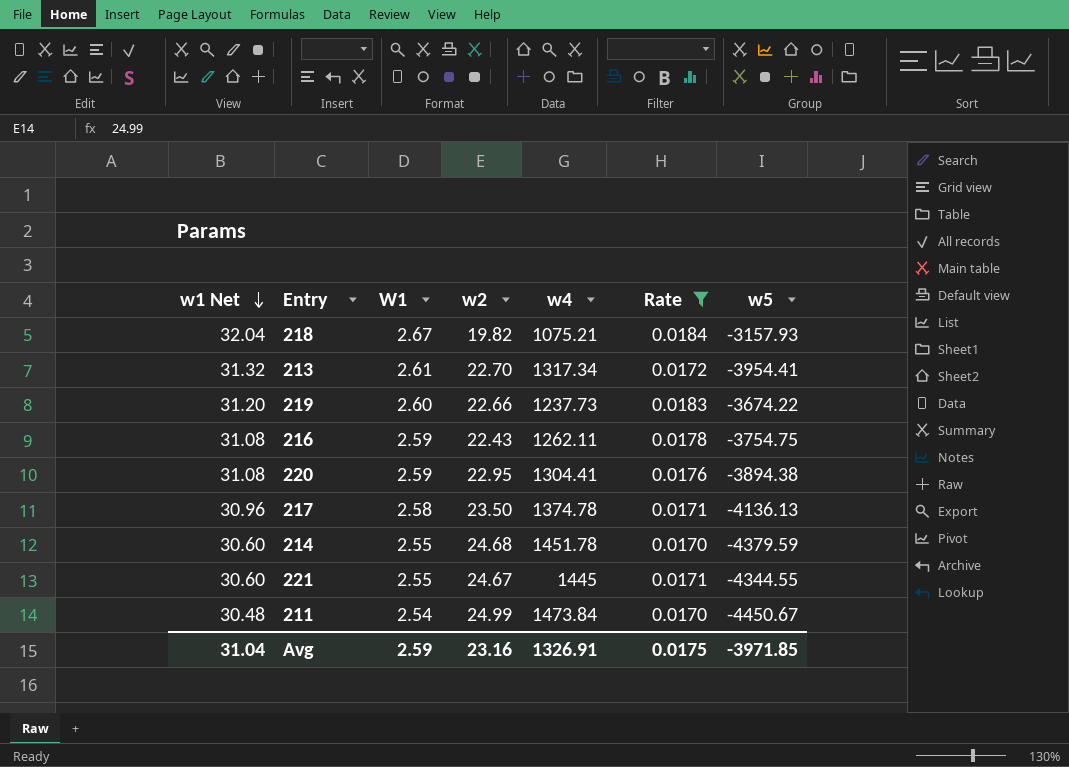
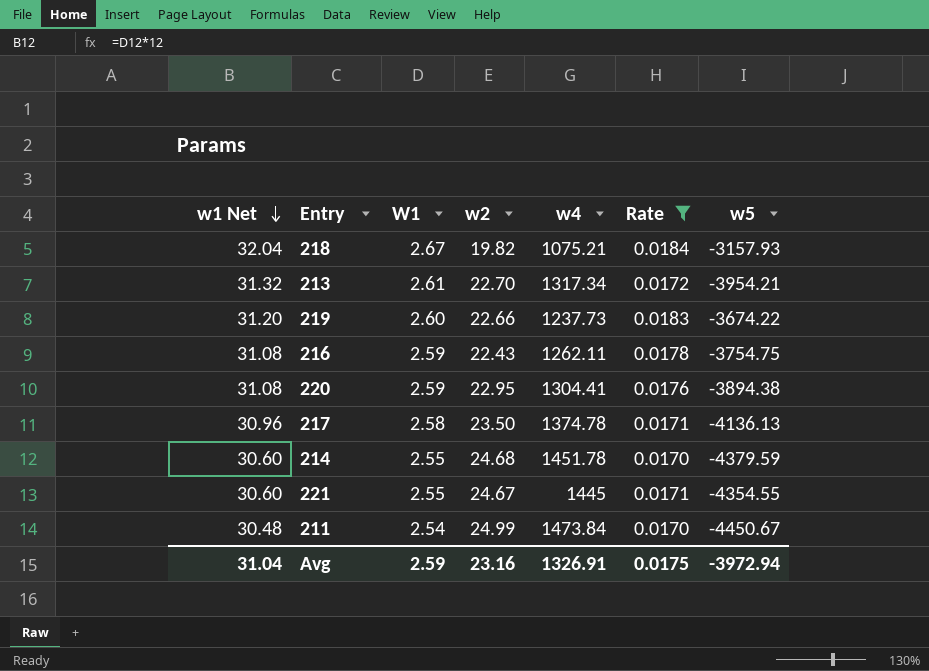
213 | w5: -3954.41 -> -3954.21
221 | w5: -4344.55 -> -4354.55
Avg | w5: -3971.85 -> -3972.94

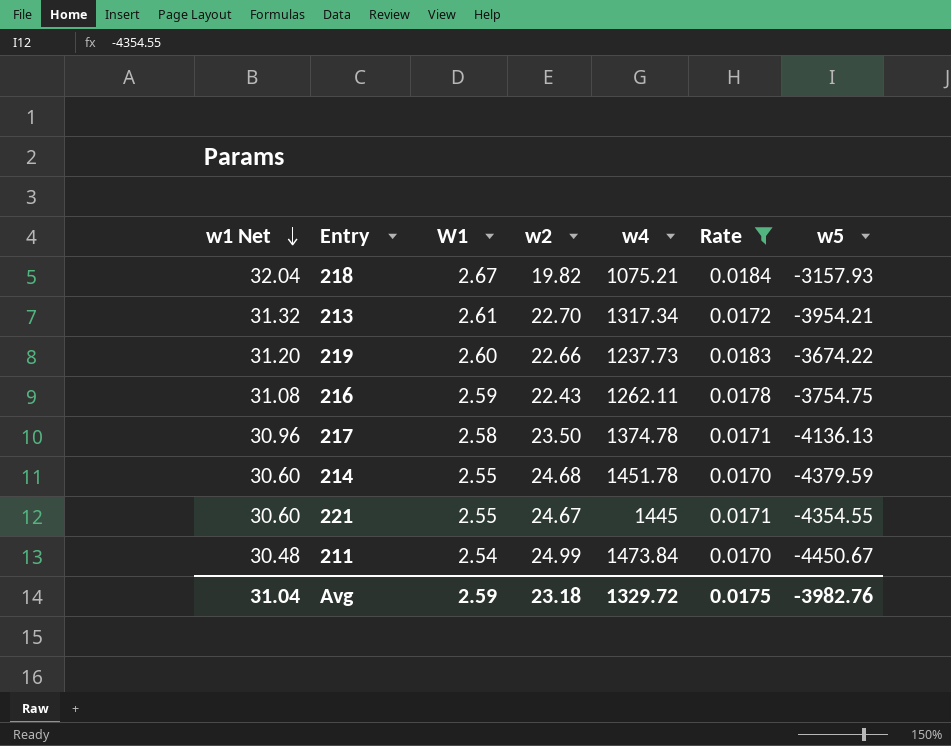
row 220: 31.08 | 2.59 | 22.95 | 1304.41 | 0.0176 | -3894.38 -> none
Avg | w2: 23.16 -> 23.18
Avg | w4: 1326.91 -> 1329.72
Avg | w5: -3972.94 -> -3982.76

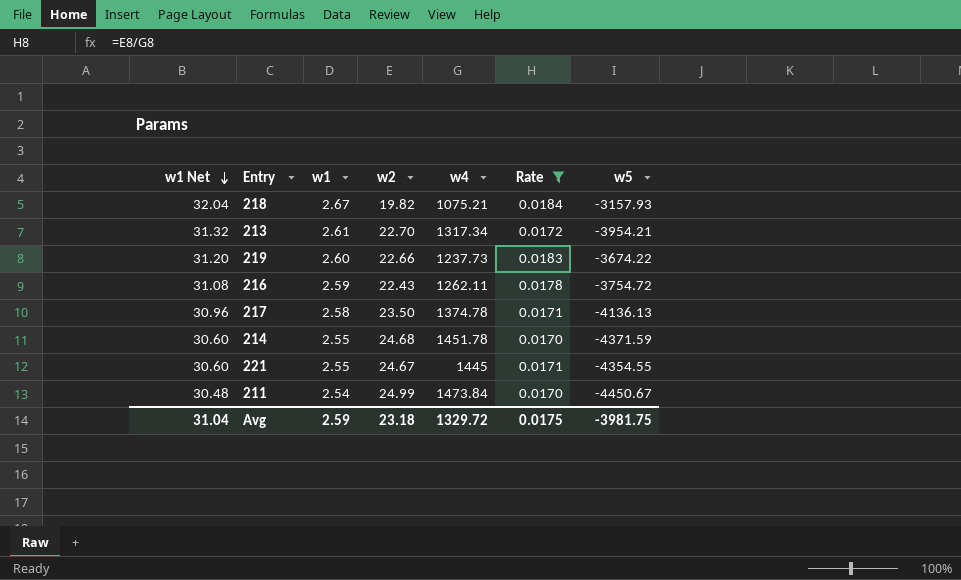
column name: W1 -> w1
216 | w5: -3754.75 -> -3754.72
214 | w5: -4379.59 -> -4371.59
Avg | w5: -3982.76 -> -3981.75

